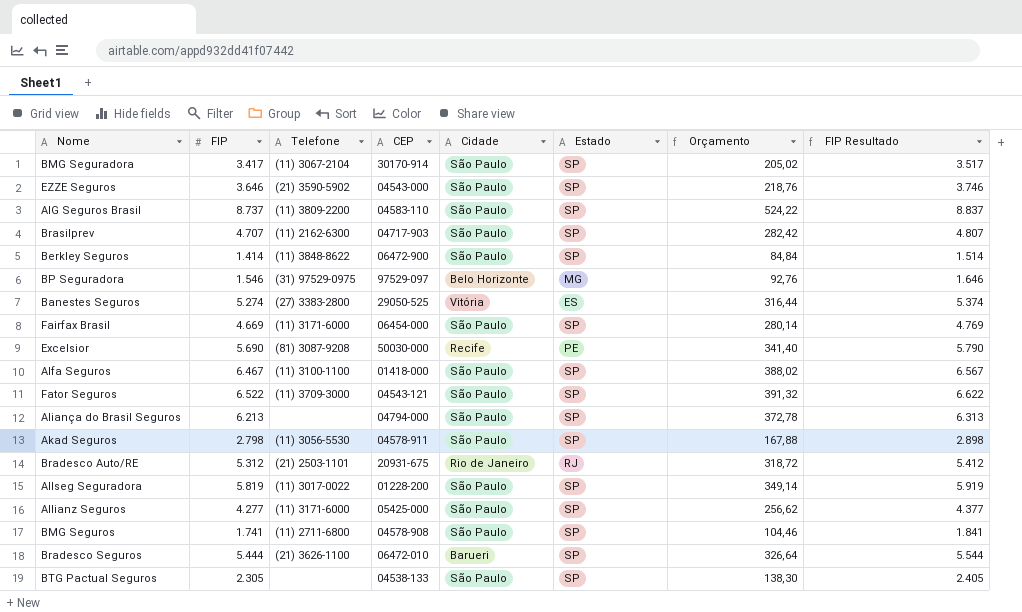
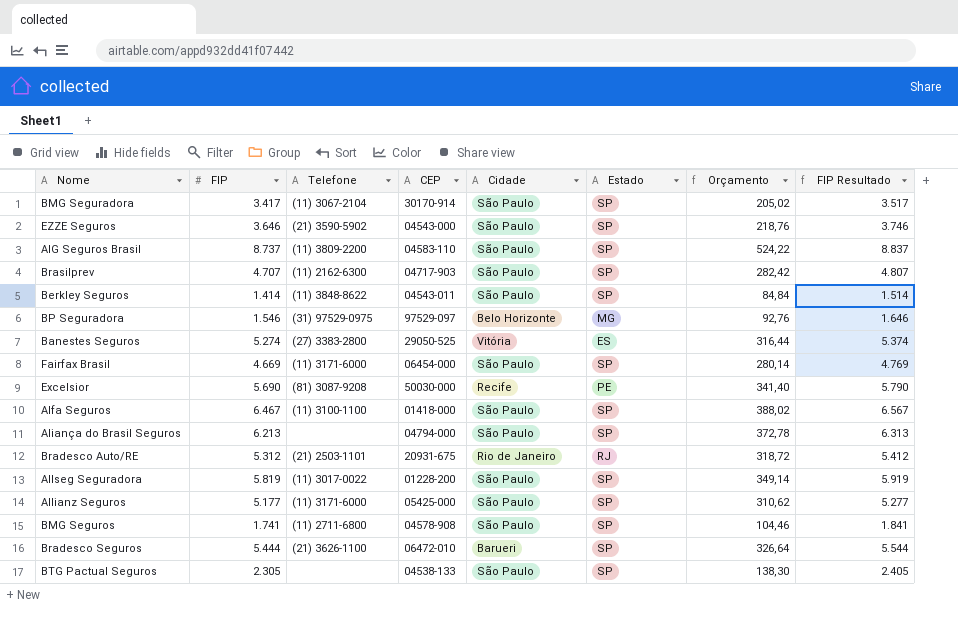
row Fator Seguros: 6.522 | (11) 3709-3000 | 04543-121 | São Paulo | SP | 391,32 | 6.622 -> none
row Akad Seguros: 2.798 | (11) 3056-5530 | 04578-911 | São Paulo | SP | 167,88 | 2.898 -> none
Berkley Seguros | CEP: 06472-900 -> 04543-011
Allianz Seguros | FIP: 4.277 -> 5.177
Allianz Seguros | Orçamento: 256,62 -> 310,62
Allianz Seguros | FIP Resultado: 4.377 -> 5.277

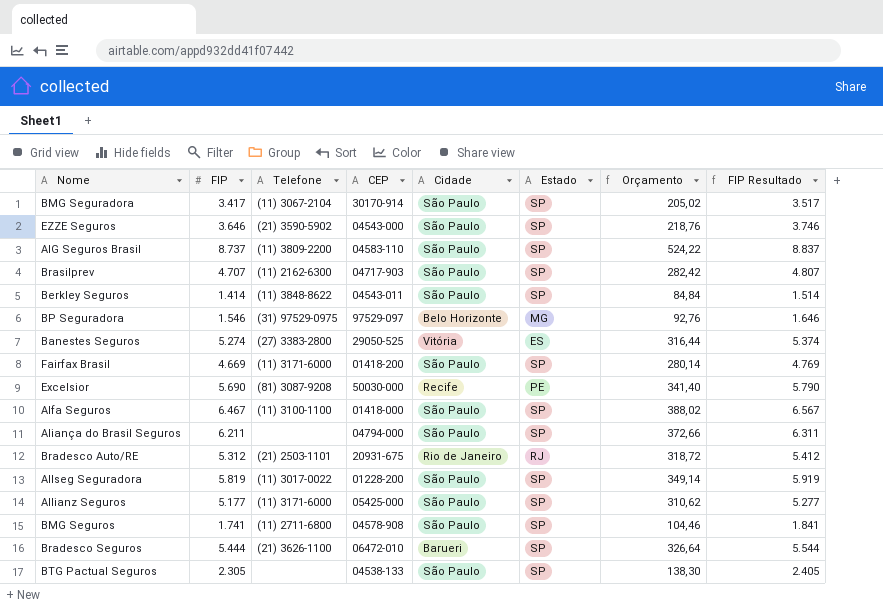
Fairfax Brasil | CEP: 06454-000 -> 01418-200
Aliança do Brasil Seguros | FIP: 6.213 -> 6.211
Aliança do Brasil Seguros | Orçamento: 372,78 -> 372,66
Aliança do Brasil Seguros | FIP Resultado: 6.313 -> 6.311

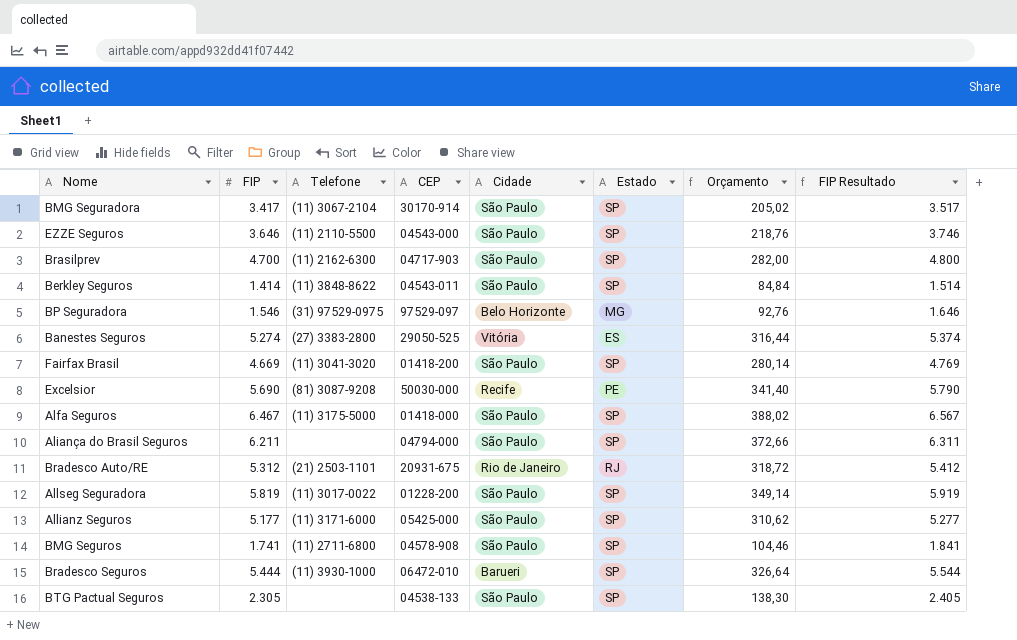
row AIG Seguros Brasil: 8.737 | (11) 3809-2200 | 04583-110 | São Paulo | SP | 524,22 | 8.837 -> none
EZZE Seguros | Telefone: (21) 3590-5902 -> (11) 2110-5500
Brasilprev | FIP: 4.707 -> 4.700
Brasilprev | Orçamento: 282,42 -> 282,00
Brasilprev | FIP Resultado: 4.807 -> 4.800
Fairfax Brasil | Telefone: (11) 3171-6000 -> (11) 3041-3020
Alfa Seguros | Telefone: (11) 3100-1100 -> (11) 3175-5000
Bradesco Seguros | Telefone: (21) 3626-1100 -> (11) 3930-1000

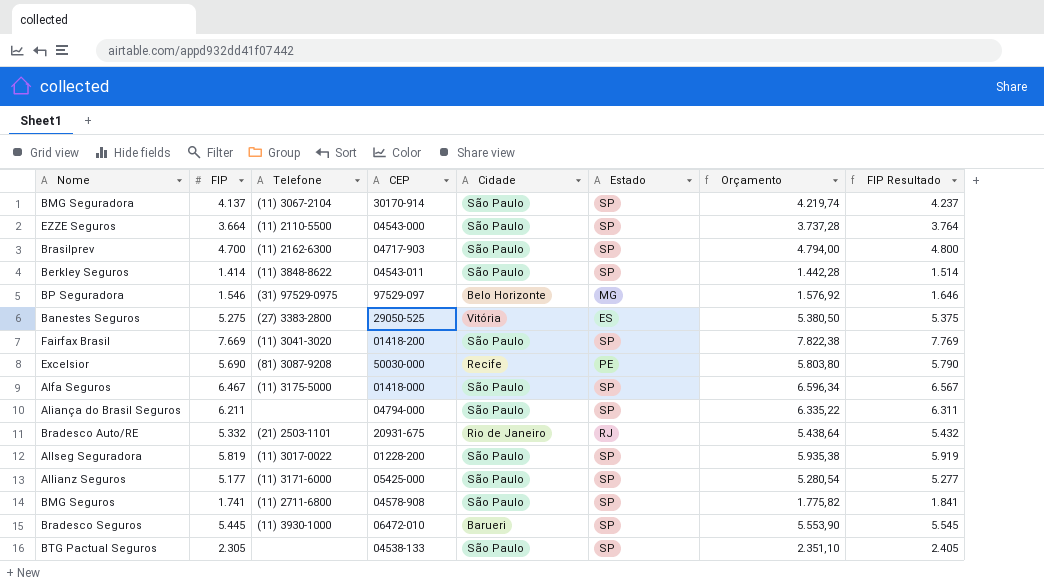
column Orçamento | formula: [FIP] * 0,06 -> [FIP] * 1,02
BMG Seguradora | FIP: 3.417 -> 4.137
BMG Seguradora | FIP Resultado: 3.517 -> 4.237
EZZE Seguros | FIP: 3.646 -> 3.664
EZZE Seguros | FIP Resultado: 3.746 -> 3.764
Banestes Seguros | FIP: 5.274 -> 5.275
Banestes Seguros | FIP Resultado: 5.374 -> 5.375
Fairfax Brasil | FIP: 4.669 -> 7.669
Fairfax Brasil | FIP Resultado: 4.769 -> 7.769
Bradesco Auto/RE | FIP: 5.312 -> 5.332
Bradesco Auto/RE | FIP Resultado: 5.412 -> 5.432
Bradesco Seguros | FIP: 5.444 -> 5.445
Bradesco Seguros | FIP Resultado: 5.544 -> 5.545

